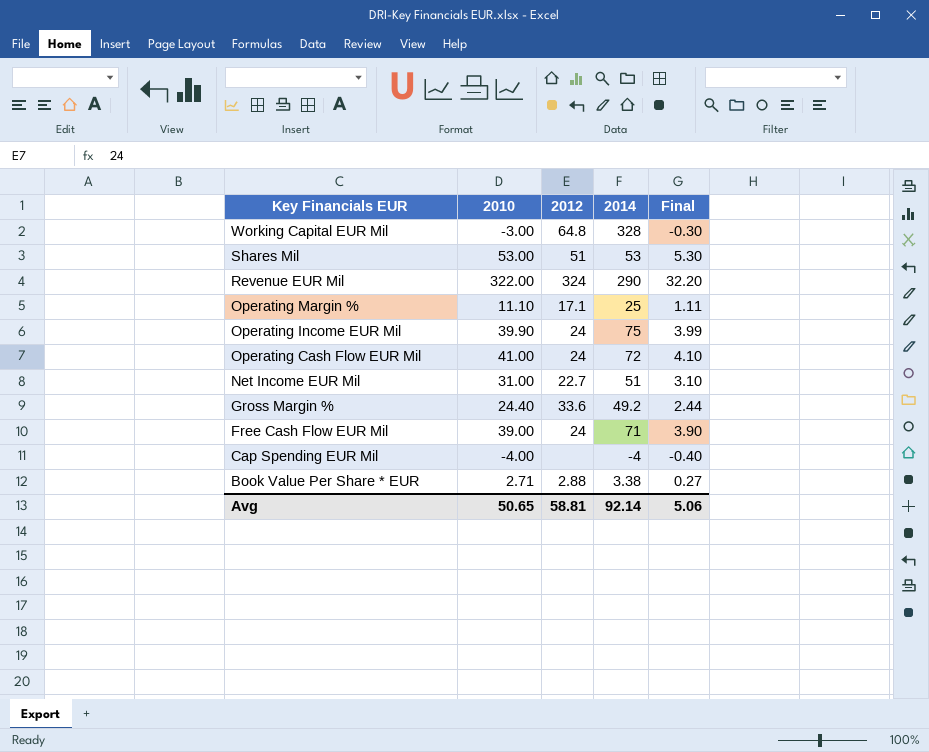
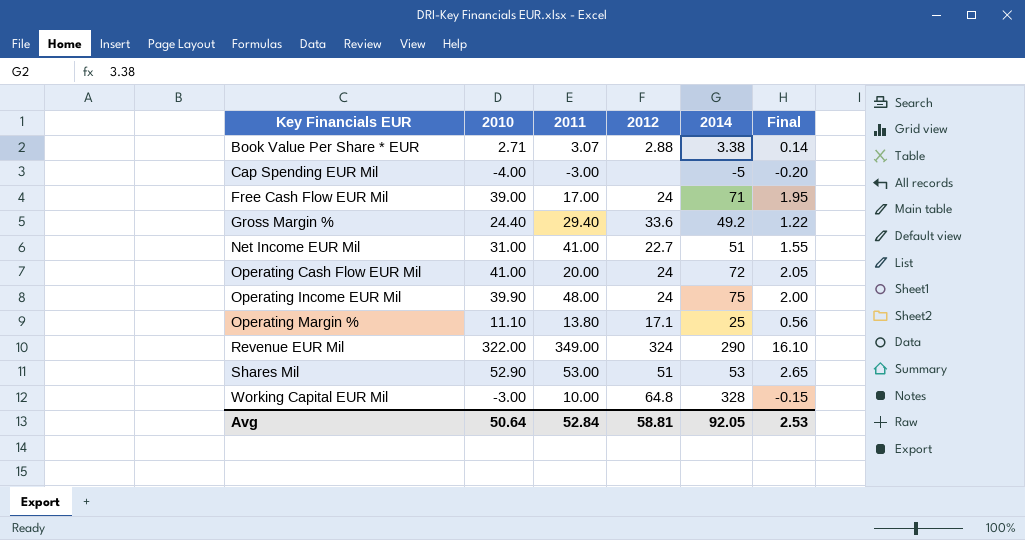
row order: Key Financials EUR descending -> Key Financials EUR ascending
column 2011 | position: none -> 3
column Final | formula: [2010] * 0.1 -> [2010] * 0.05
Cap Spending EUR Mil | 2014: -4 -> -5
Shares Mil | 2010: 53.00 -> 52.90
Avg | 2010: 50.65 -> 50.64
Avg | 2014: 92.14 -> 92.05
Avg | Final: 5.06 -> 2.53

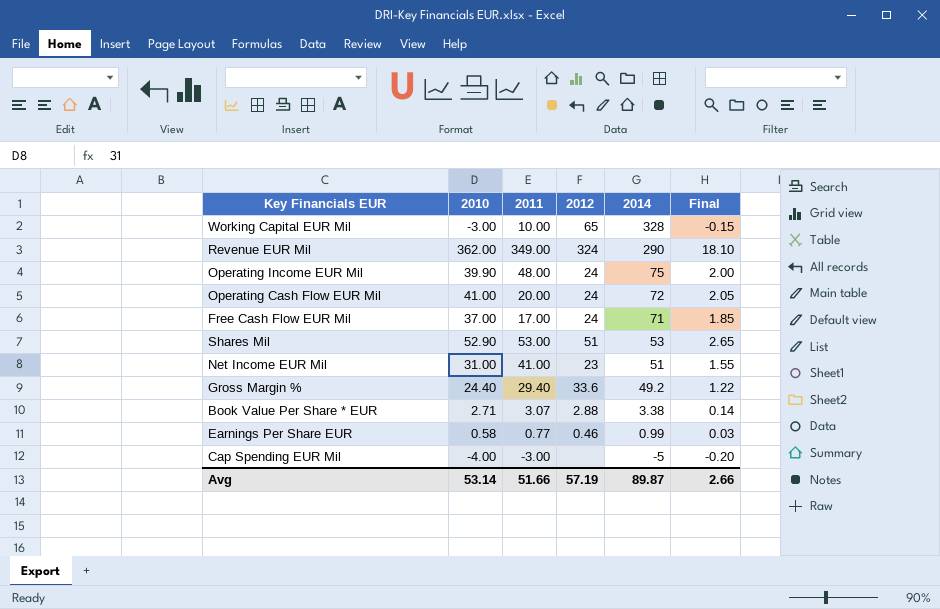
row order: Key Financials EUR ascending -> 2014 descending
row Operating Margin %: 11.10 | 13.80 | 17.1 | 25 | 0.56 -> none
Working Capital EUR Mil | 2012: 64.8 -> 65
Revenue EUR Mil | 2010: 322.00 -> 362.00
Revenue EUR Mil | Final: 16.10 -> 18.10
Free Cash Flow EUR Mil | 2010: 39.00 -> 37.00
Free Cash Flow EUR Mil | Final: 1.95 -> 1.85
Net Income EUR Mil | 2012: 22.7 -> 23
row Earnings Per Share EUR: none -> 0.58 | 0.77 | 0.46 | 0.99 | 0.03
Avg | 2010: 50.64 -> 53.14
Avg | 2011: 52.84 -> 51.66
Avg | 2012: 58.81 -> 57.19
Avg | 2014: 92.05 -> 89.87
Avg | Final: 2.53 -> 2.66

